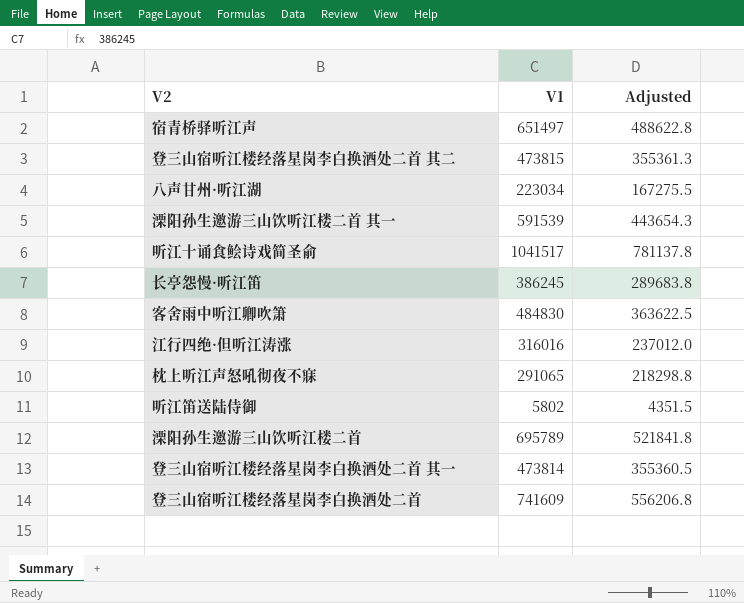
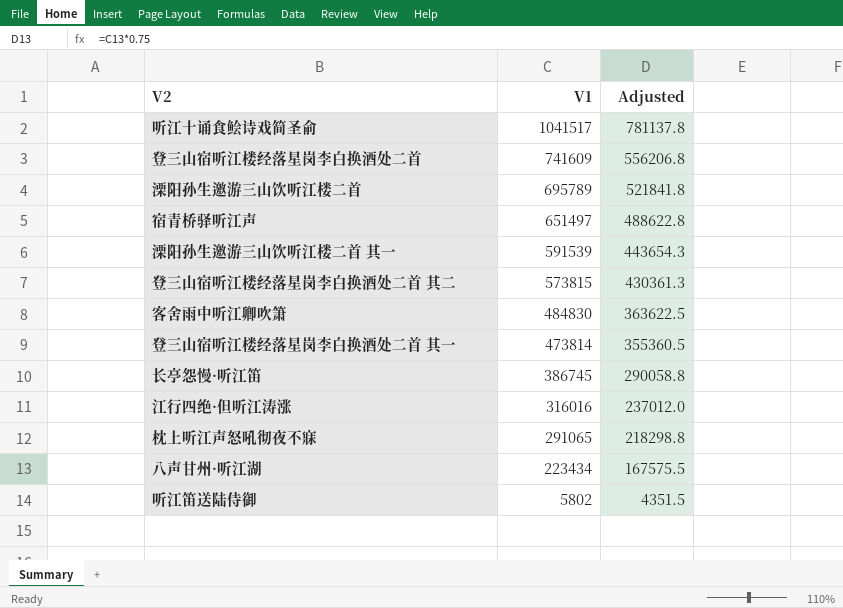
row order: none -> V1 descending
登三山宿听江楼经落星岗李白换酒处二首 其二 | V1: 473815 -> 573815
登三山宿听江楼经落星岗李白换酒处二首 其二 | Adjusted: 355361.3 -> 430361.3
长亭怨慢·听江笛 | V1: 386245 -> 386745
长亭怨慢·听江笛 | Adjusted: 289683.8 -> 290058.8
八声甘州·听江湖 | V1: 223034 -> 223434
八声甘州·听江湖 | Adjusted: 167275.5 -> 167575.5

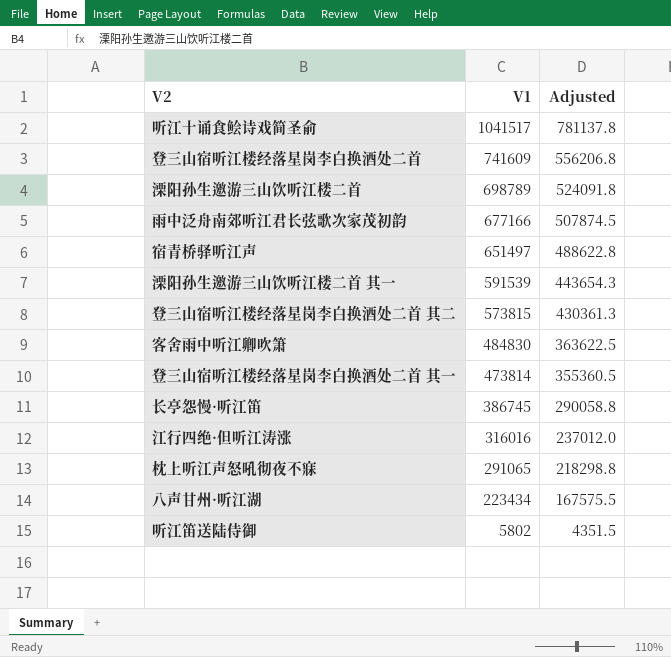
溧阳孙生邀游三山饮听江楼二首 | V1: 695789 -> 698789
溧阳孙生邀游三山饮听江楼二首 | Adjusted: 521841.8 -> 524091.8
row 雨中泛舟南郊听江君长弦歌次家茂初韵: none -> 677166 | 507874.5

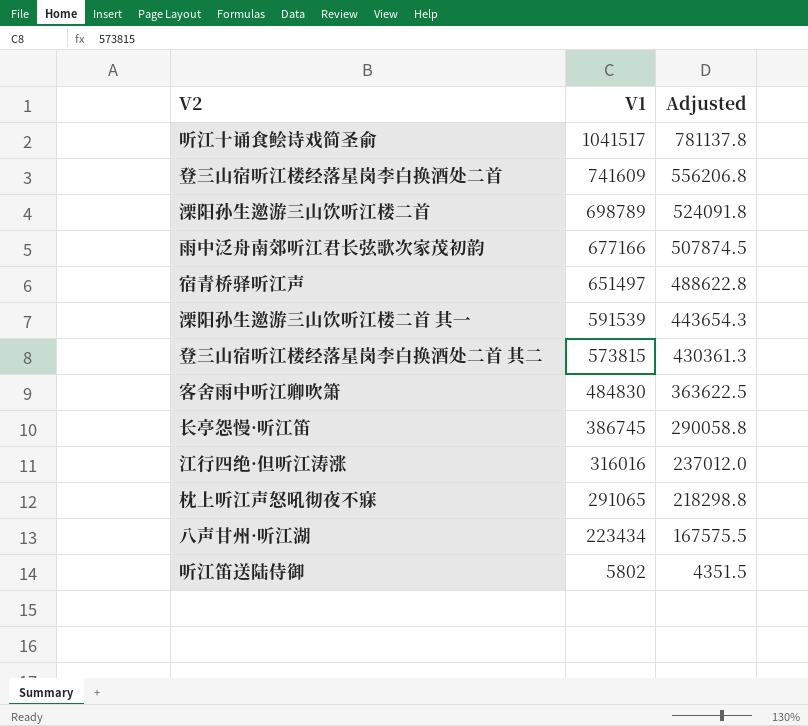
row 登三山宿听江楼经落星岗李白换酒处二首 其一: 473814 | 355360.5 -> none

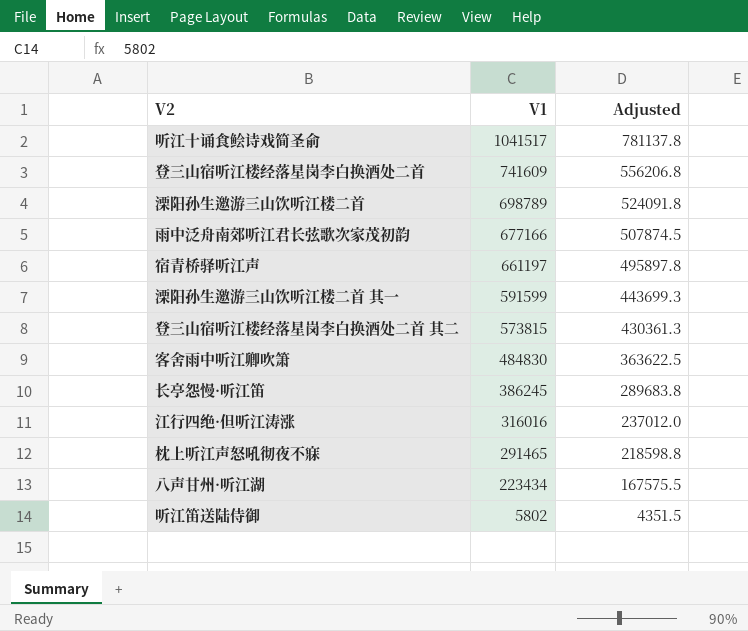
宿青桥驿听江声 | V1: 651497 -> 661197
宿青桥驿听江声 | Adjusted: 488622.8 -> 495897.8
溧阳孙生邀游三山饮听江楼二首 其一 | V1: 591539 -> 591599
溧阳孙生邀游三山饮听江楼二首 其一 | Adjusted: 443654.3 -> 443699.3
长亭怨慢·听江笛 | V1: 386745 -> 386245
长亭怨慢·听江笛 | Adjusted: 290058.8 -> 289683.8
枕上听江声怒吼彻夜不寐 | V1: 291065 -> 291465
枕上听江声怒吼彻夜不寐 | Adjusted: 218298.8 -> 218598.8

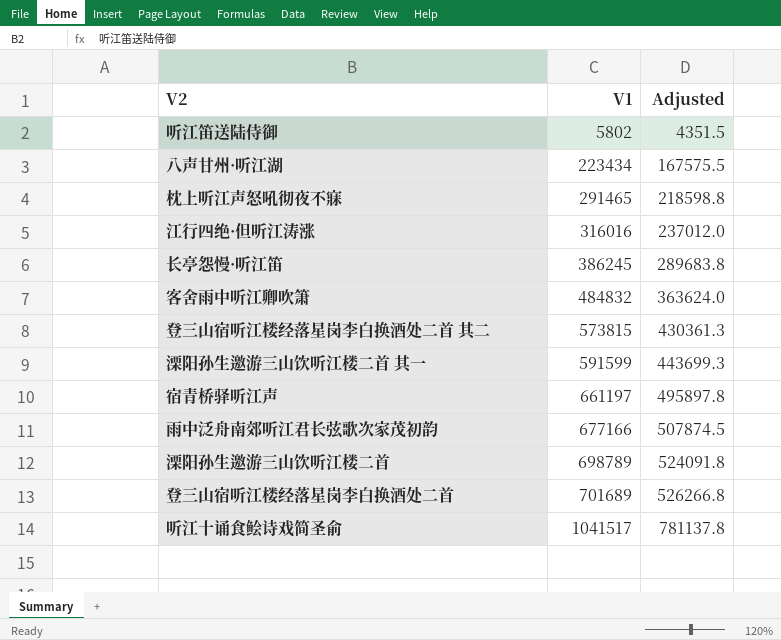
row order: V1 descending -> V1 ascending
客舍雨中听江卿吹箫 | V1: 484830 -> 484832
客舍雨中听江卿吹箫 | Adjusted: 363622.5 -> 363624.0
登三山宿听江楼经落星岗李白换酒处二首 | V1: 741609 -> 701689
登三山宿听江楼经落星岗李白换酒处二首 | Adjusted: 556206.8 -> 526266.8

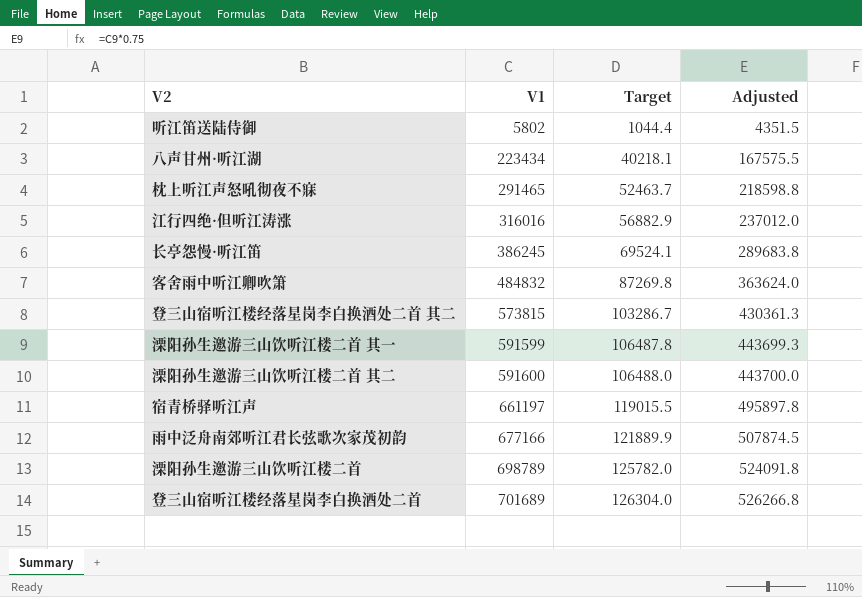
column Target | formula: none -> [V1] * 0.18
row 听江十诵食鲙诗戏简圣俞: 1041517 | 781137.8 -> none
row 溧阳孙生邀游三山饮听江楼二首 其二: none -> 591600 | 106488.0 | 443700.0

